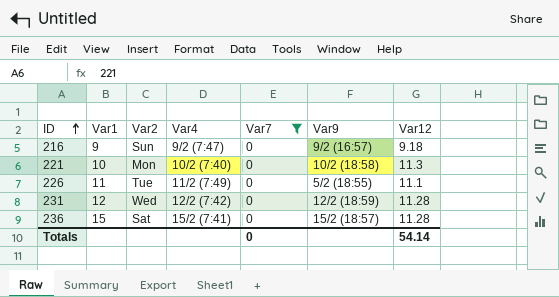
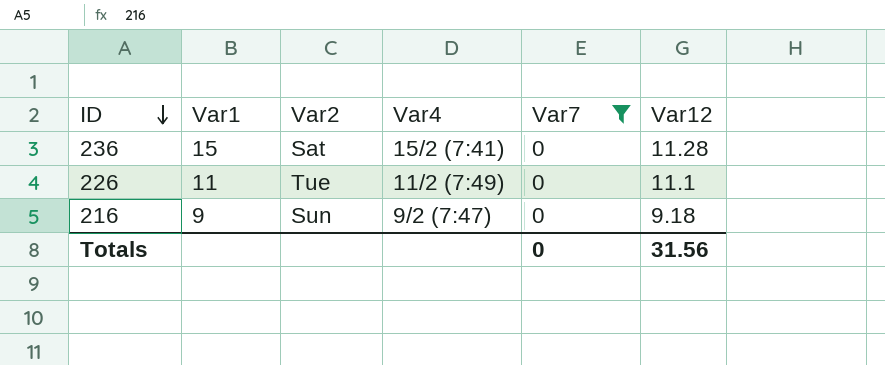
row order: ID ascending -> ID descending
column Var9 | position: 6 -> none
row 221: 10 | Mon | 10/2 (7:40) | 0 | 10/2 (18:58) | 11.3 -> none
row 231: 12 | Wed | 12/2 (7:42) | 0 | 12/2 (18:59) | 11.28 -> none
Totals | Var12: 54.14 -> 31.56

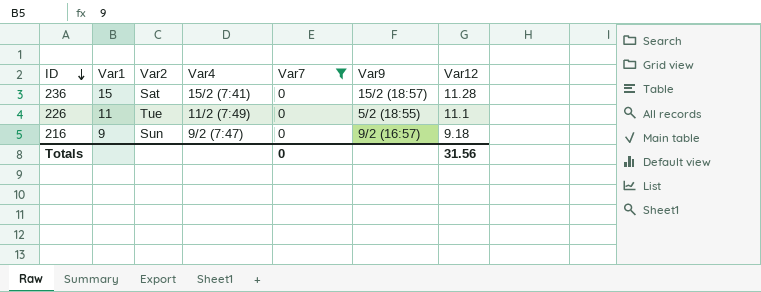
column Var9 | position: none -> 6

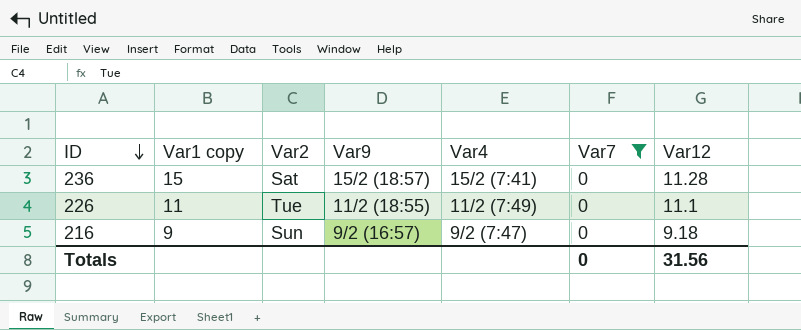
column name: Var1 -> Var1 copy
column Var9 | position: 6 -> 4
226 | Var9: 5/2 (18:55) -> 11/2 (18:55)

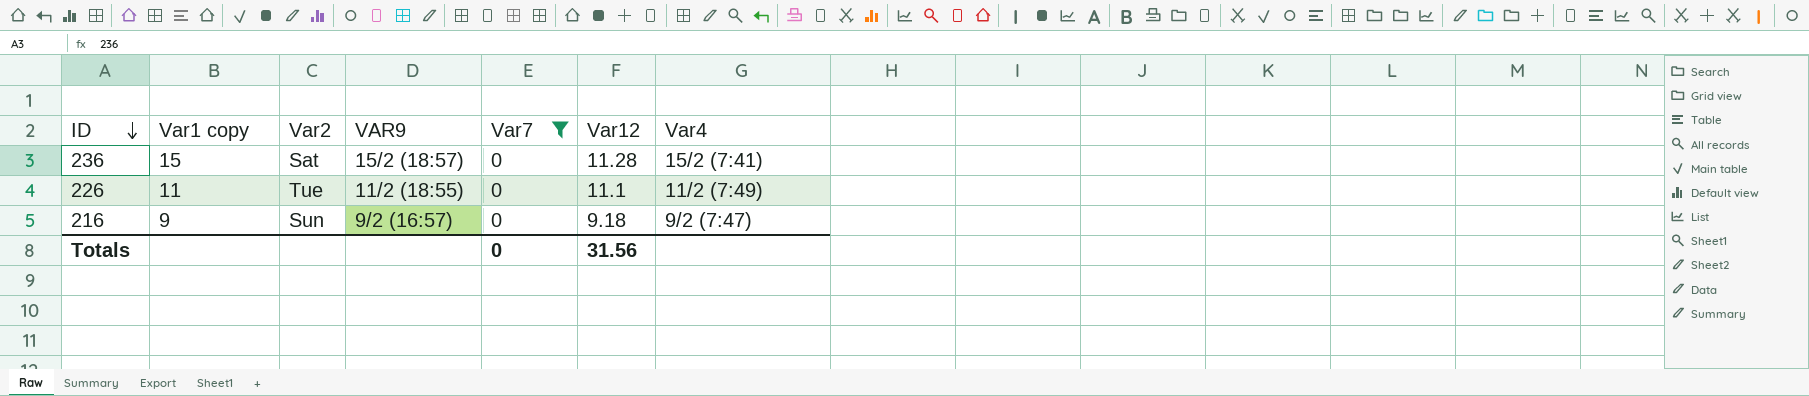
column name: Var9 -> VAR9
column Var4 | position: 5 -> 7

